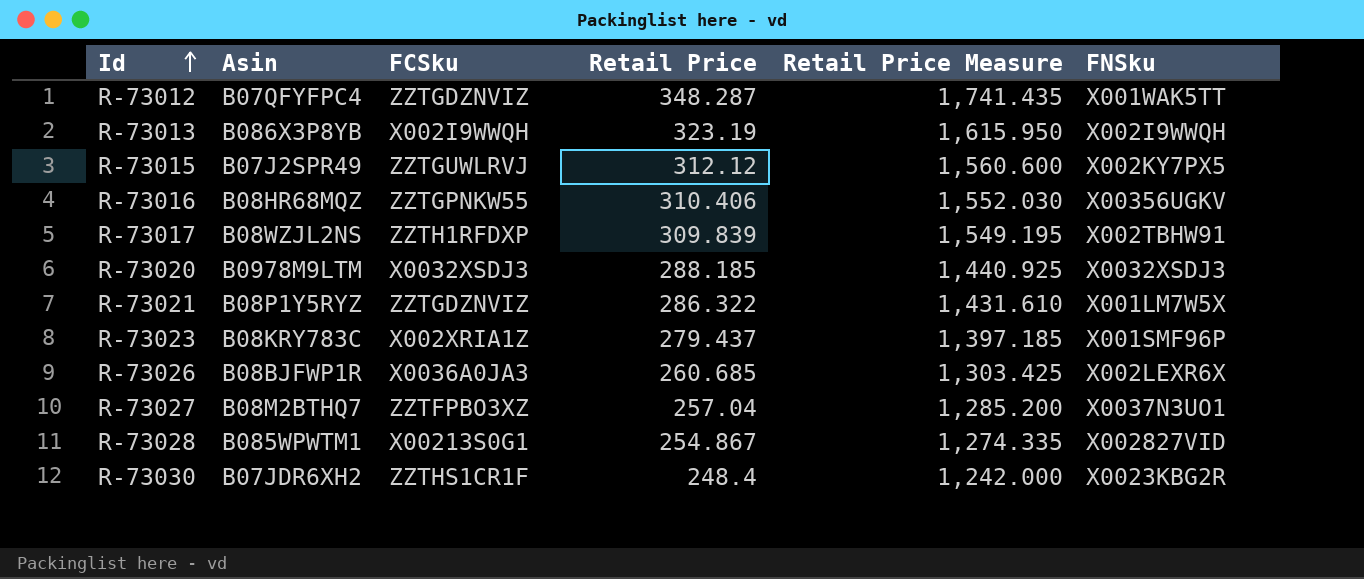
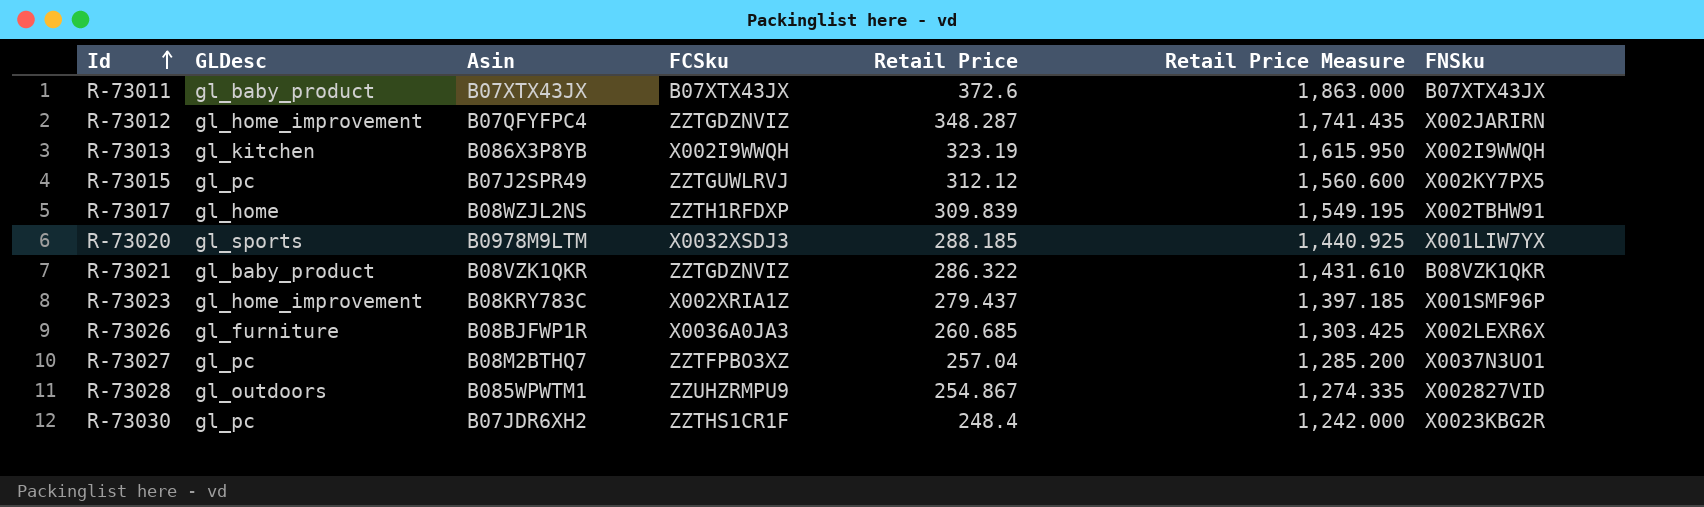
column GLDesc | position: none -> 2
row R-73016: B08HR68MQZ | ZZTGPNKW55 | 310.406 | 1,552.030 | X00356UGKV -> none
row R-73011: none -> gl_baby_product | B07XTX43JX | B07XTX43JX | 372.6 | 1,863.000 | B07XTX43JX
R-73012 | FNSku: X001WAK5TT -> X002JARIRN
R-73020 | FNSku: X0032XSDJ3 -> X001LIW7YX
R-73021 | Asin: B08P1Y5RYZ -> B08VZK1QKR
R-73021 | FNSku: X001LM7W5X -> B08VZK1QKR
R-73028 | FCSku: X00213S0G1 -> ZZUHZRMPU9

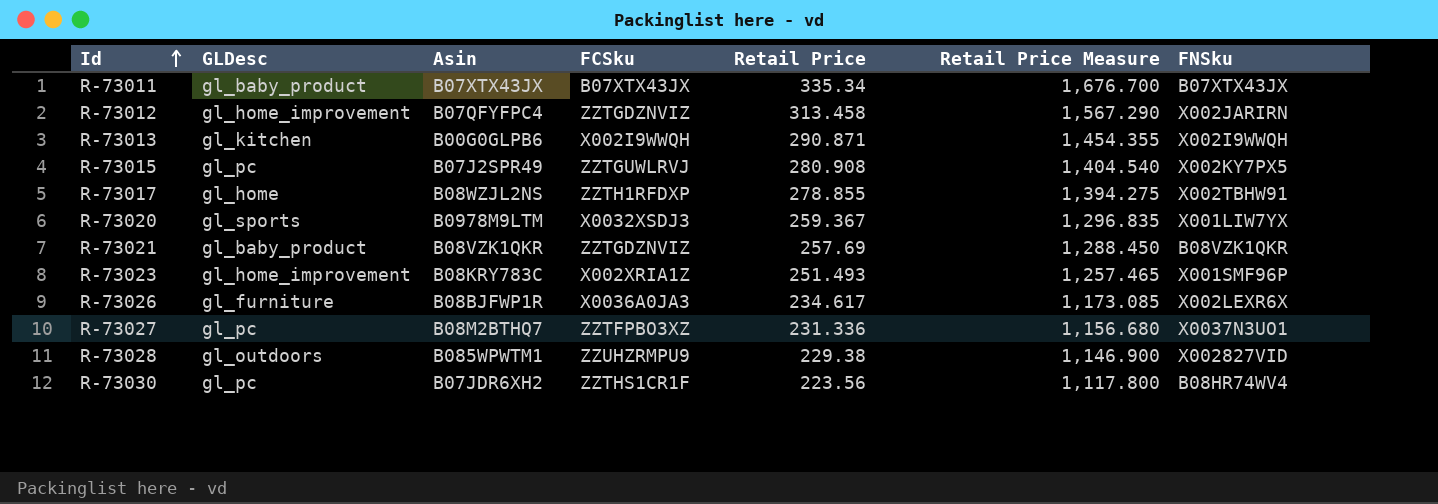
R-73011 | Retail Price: 372.6 -> 335.34
R-73011 | Retail Price Measure: 1,863.000 -> 1,676.700
R-73012 | Retail Price: 348.287 -> 313.458
R-73012 | Retail Price Measure: 1,741.435 -> 1,567.290
R-73013 | Asin: B086X3P8YB -> B00G0GLPB6
R-73013 | Retail Price: 323.19 -> 290.871
R-73013 | Retail Price Measure: 1,615.950 -> 1,454.355
R-73015 | Retail Price: 312.12 -> 280.908
R-73015 | Retail Price Measure: 1,560.600 -> 1,404.540
R-73017 | Retail Price: 309.839 -> 278.855
R-73017 | Retail Price Measure: 1,549.195 -> 1,394.275
R-73020 | Retail Price: 288.185 -> 259.367
R-73020 | Retail Price Measure: 1,440.925 -> 1,296.835
R-73021 | Retail Price: 286.322 -> 257.69
R-73021 | Retail Price Measure: 1,431.610 -> 1,288.450
R-73023 | Retail Price: 279.437 -> 251.493
R-73023 | Retail Price Measure: 1,397.185 -> 1,257.465
R-73026 | Retail Price: 260.685 -> 234.617
R-73026 | Retail Price Measure: 1,303.425 -> 1,173.085
R-73027 | Retail Price: 257.04 -> 231.336
R-73027 | Retail Price Measure: 1,285.200 -> 1,156.680
R-73028 | Retail Price: 254.867 -> 229.38
R-73028 | Retail Price Measure: 1,274.335 -> 1,146.900
R-73030 | Retail Price: 248.4 -> 223.56
R-73030 | Retail Price Measure: 1,242.000 -> 1,117.800
R-73030 | FNSku: X0023KBG2R -> B08HR74WV4

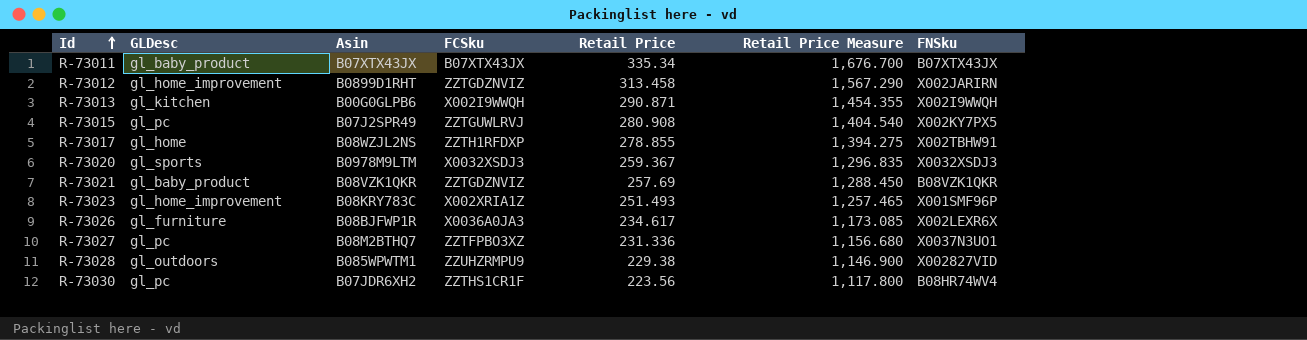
R-73012 | Asin: B07QFYFPC4 -> B0899D1RHT
R-73020 | FNSku: X001LIW7YX -> X0032XSDJ3

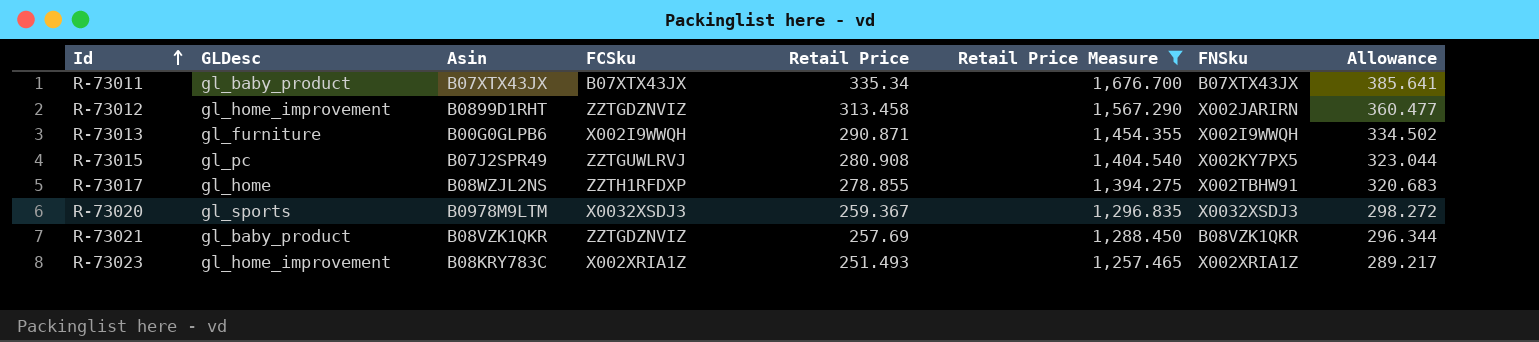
filter: none -> Retail Price Measure >= 1,257.465
column Allowance | formula: none -> [Retail Price] * 1.15
R-73013 | GLDesc: gl_kitchen -> gl_furniture
R-73023 | FNSku: X001SMF96P -> X002XRIA1Z

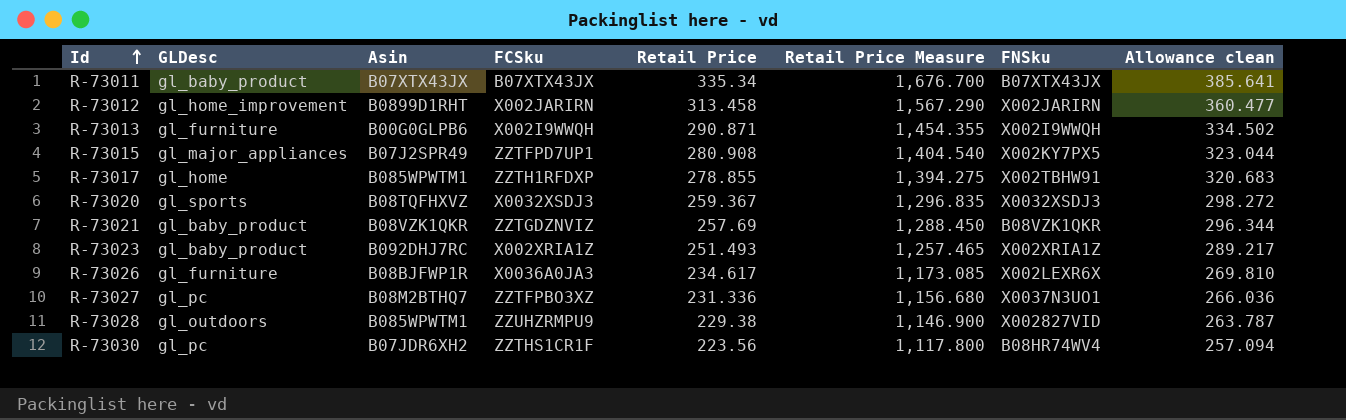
filter: Retail Price Measure >= 1,257.465 -> none
column name: Allowance -> Allowance clean
R-73012 | FCSku: ZZTGDZNVIZ -> X002JARIRN
R-73015 | GLDesc: gl_pc -> gl_major_appliances
R-73015 | FCSku: ZZTGUWLRVJ -> ZZTFPD7UP1
R-73017 | Asin: B08WZJL2NS -> B085WPWTM1
R-73020 | Asin: B0978M9LTM -> B08TQFHXVZ
R-73023 | GLDesc: gl_home_improvement -> gl_baby_product
R-73023 | Asin: B08KRY783C -> B092DHJ7RC

